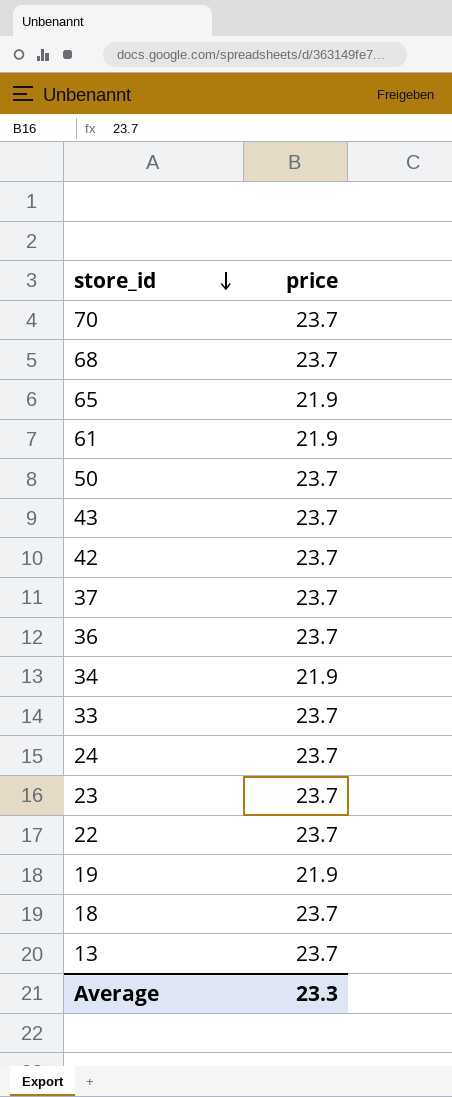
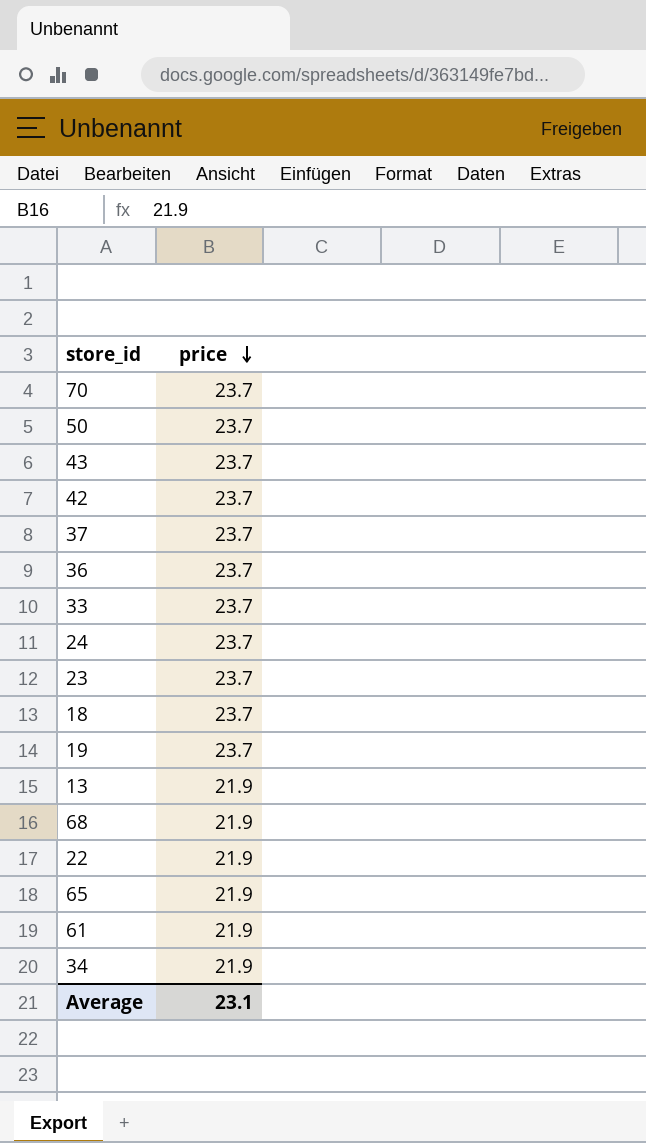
row order: store_id descending -> price descending
19 | price: 21.9 -> 23.7
13 | price: 23.7 -> 21.9
68 | price: 23.7 -> 21.9
22 | price: 23.7 -> 21.9
Average | price: 23.3 -> 23.1

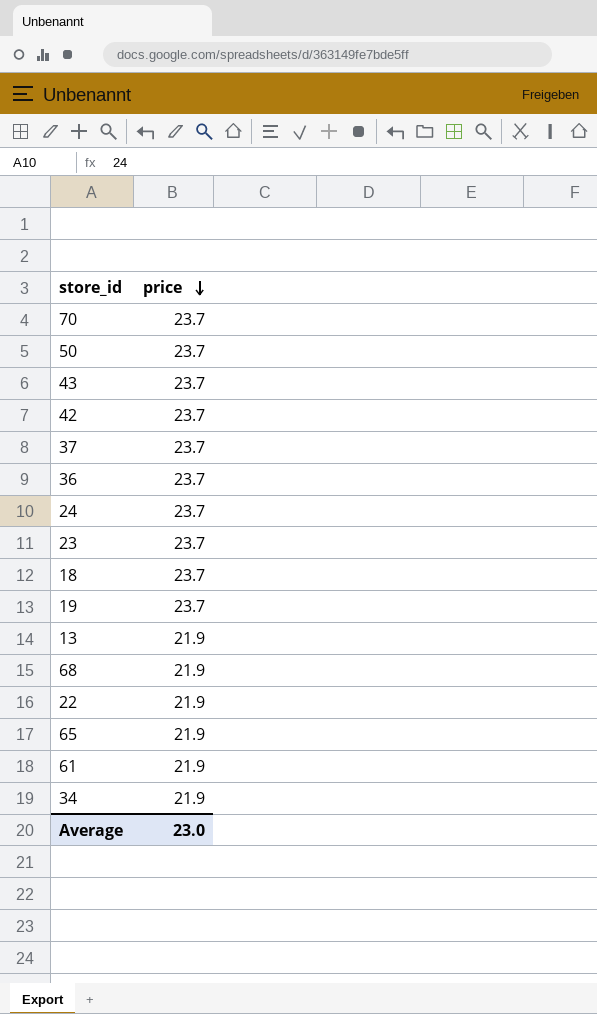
row 33: 23.7 -> none
Average | price: 23.1 -> 23.0

